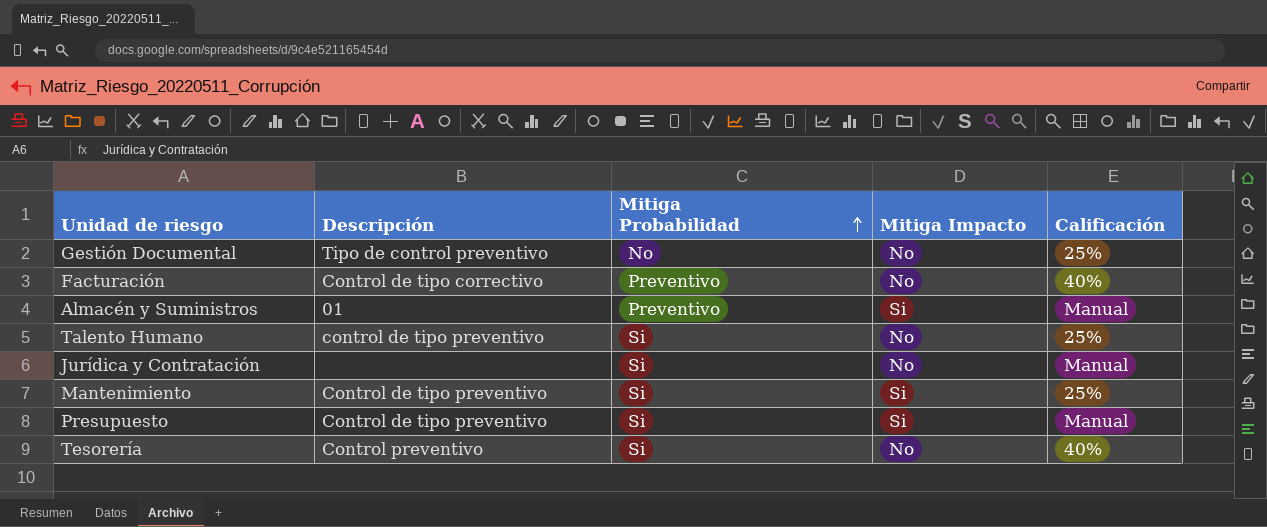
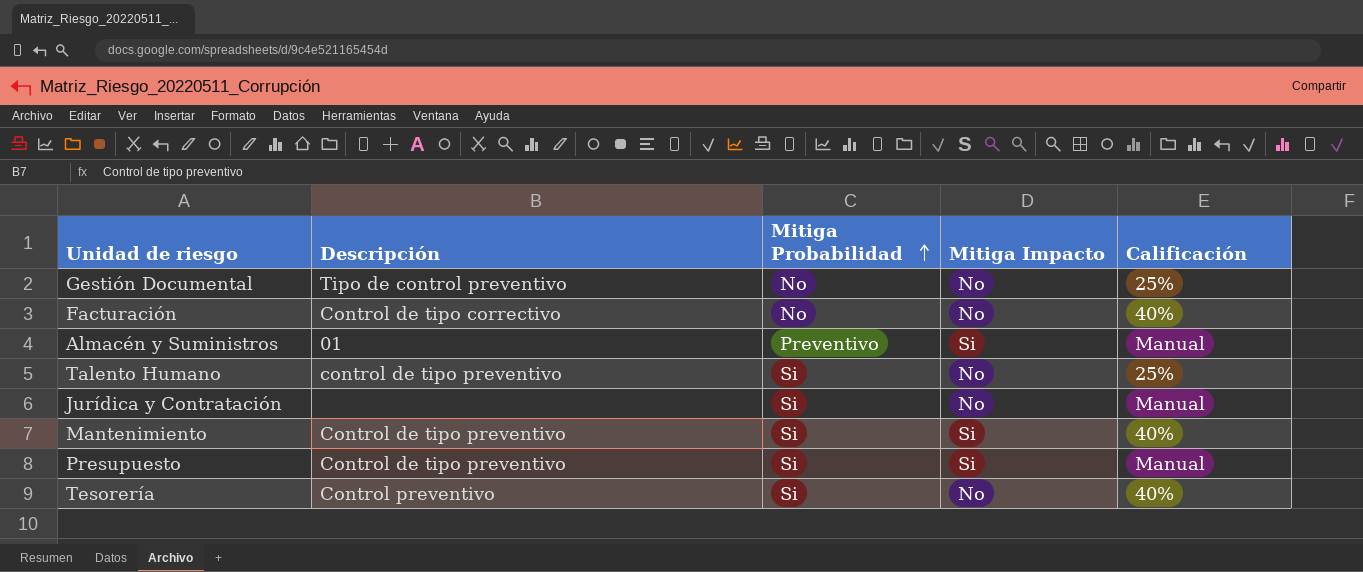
Facturación | Mitiga Probabilidad: Preventivo -> No
Mantenimiento | Calificación: 25% -> 40%

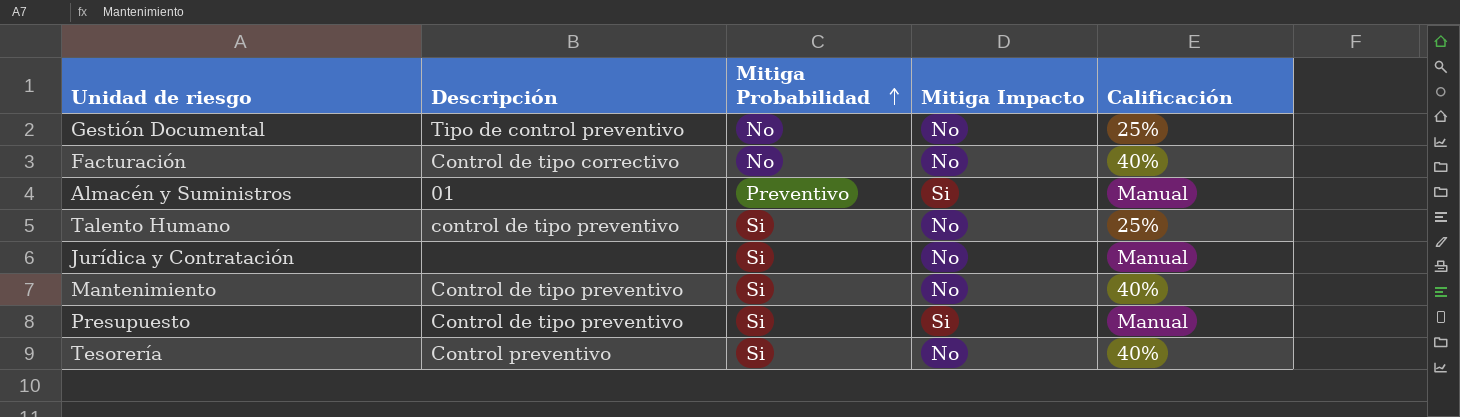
Mantenimiento | Mitiga Impacto: Si -> No

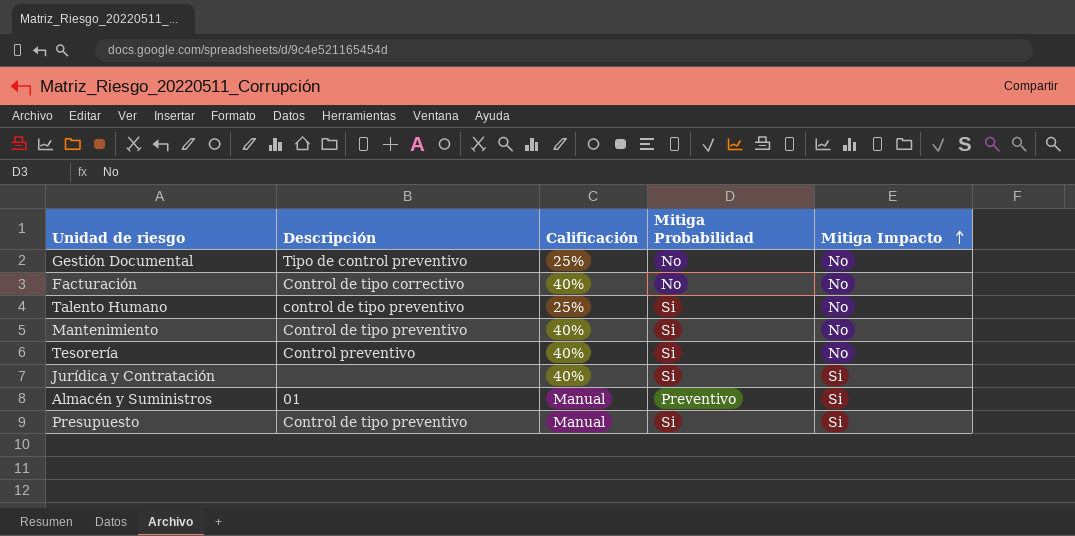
row order: Mitiga Probabilidad ascending -> Mitiga Impacto ascending
column Calificación | position: 5 -> 3
Jurídica y Contratación | Calificación: Manual -> 40%
Jurídica y Contratación | Mitiga Impacto: No -> Si

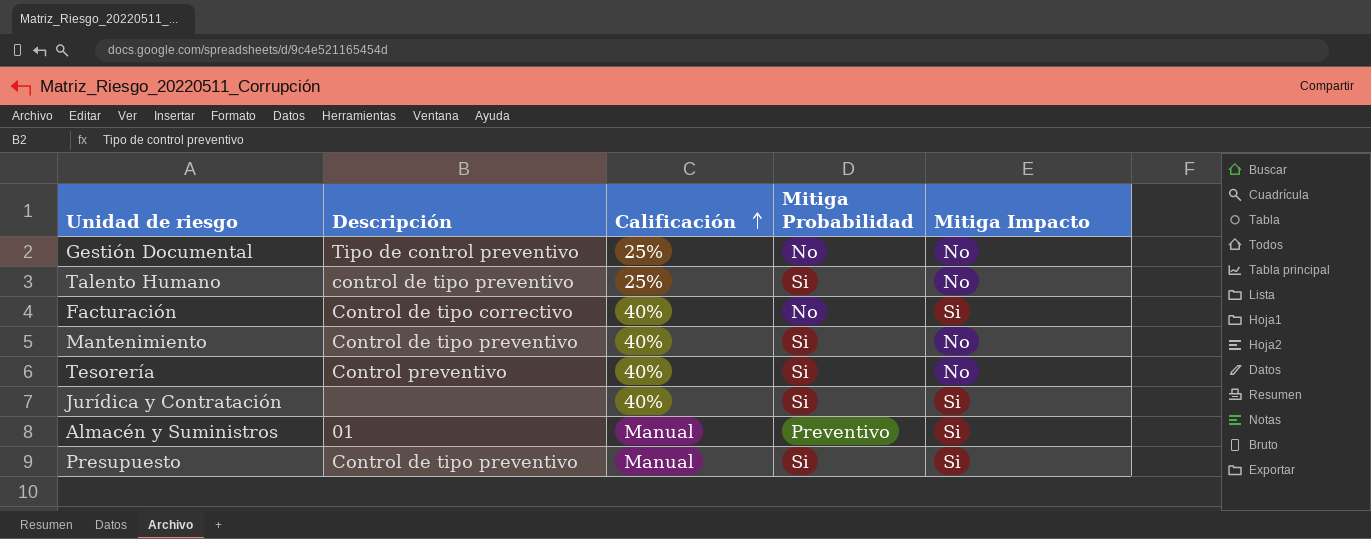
row order: Mitiga Impacto ascending -> Calificación ascending
Facturación | Mitiga Impacto: No -> Si

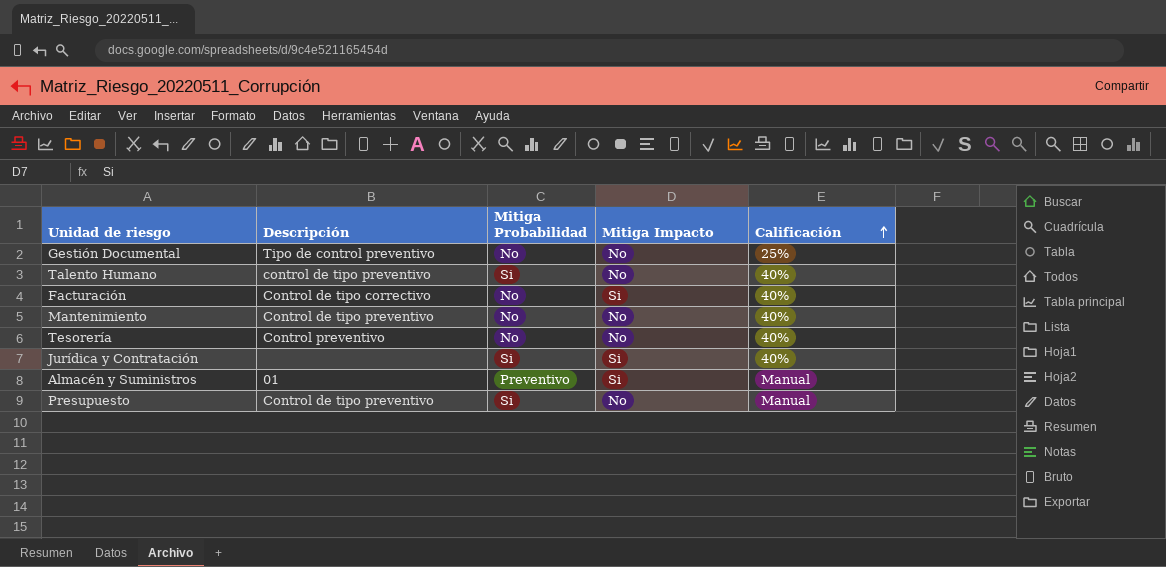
column Calificación | position: 3 -> 5
Talento Humano | Calificación: 25% -> 40%
Mantenimiento | Mitiga Probabilidad: Si -> No
Tesorería | Mitiga Probabilidad: Si -> No
Presupuesto | Mitiga Impacto: Si -> No

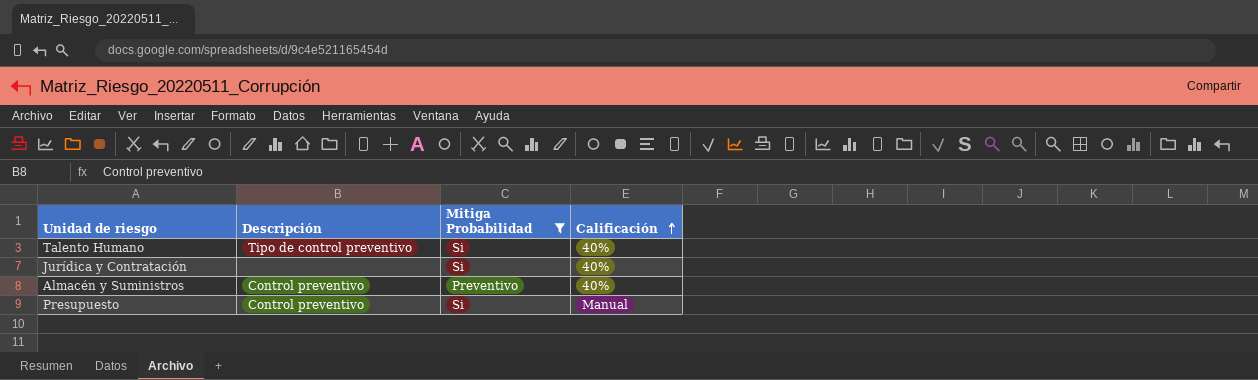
filter: none -> Mitiga Probabilidad != No
column Mitiga Impacto | position: 4 -> none
Talento Humano | Descripción: control de tipo preventivo -> Tipo de control preventivo
Almacén y Suministros | Descripción: 01 -> Control preventivo
Almacén y Suministros | Calificación: Manual -> 40%
Presupuesto | Descripción: Control de tipo preventivo -> Control preventivo

